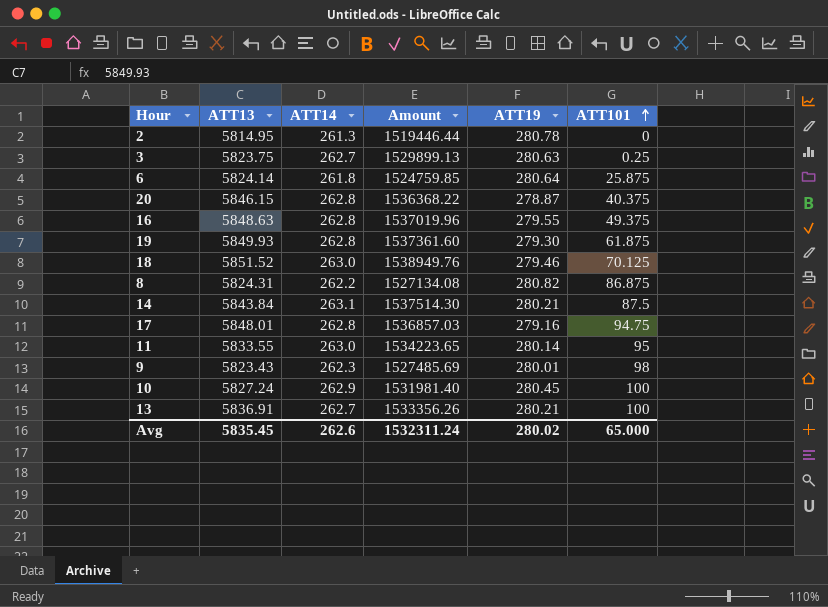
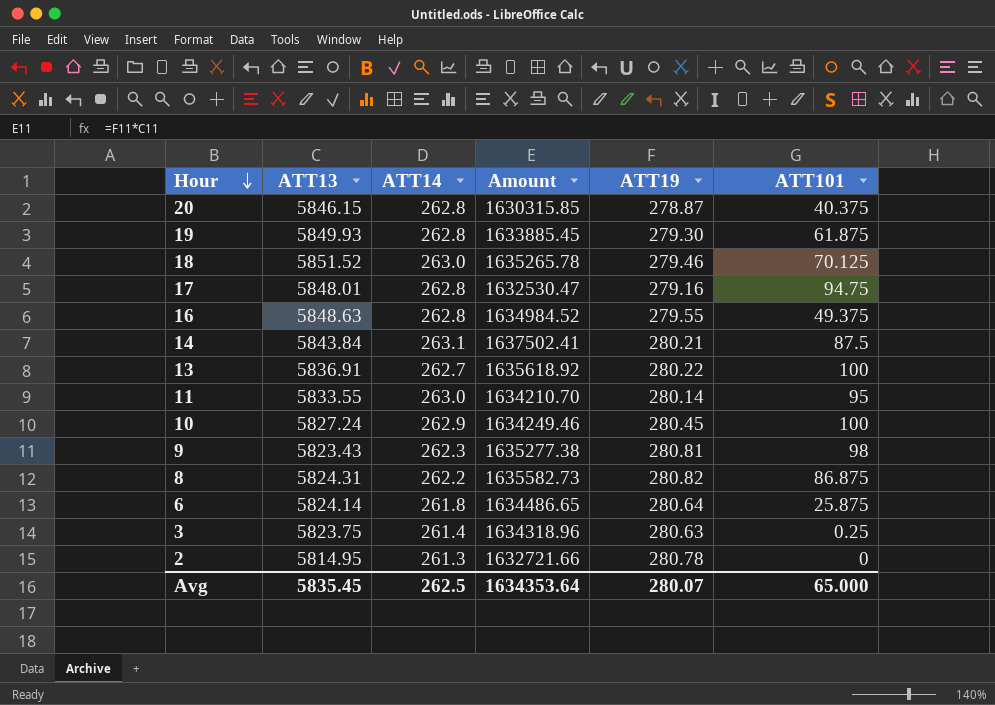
row order: ATT101 ascending -> Hour descending
column Amount | formula: [ATT13] * [ATT14] -> [ATT13] * [ATT19]
13 | ATT19: 280.21 -> 280.22
9 | ATT19: 280.01 -> 280.81
3 | ATT14: 262.7 -> 261.4
Avg | ATT14: 262.6 -> 262.5
Avg | Amount: 1532311.24 -> 1634353.64
Avg | ATT19: 280.02 -> 280.07

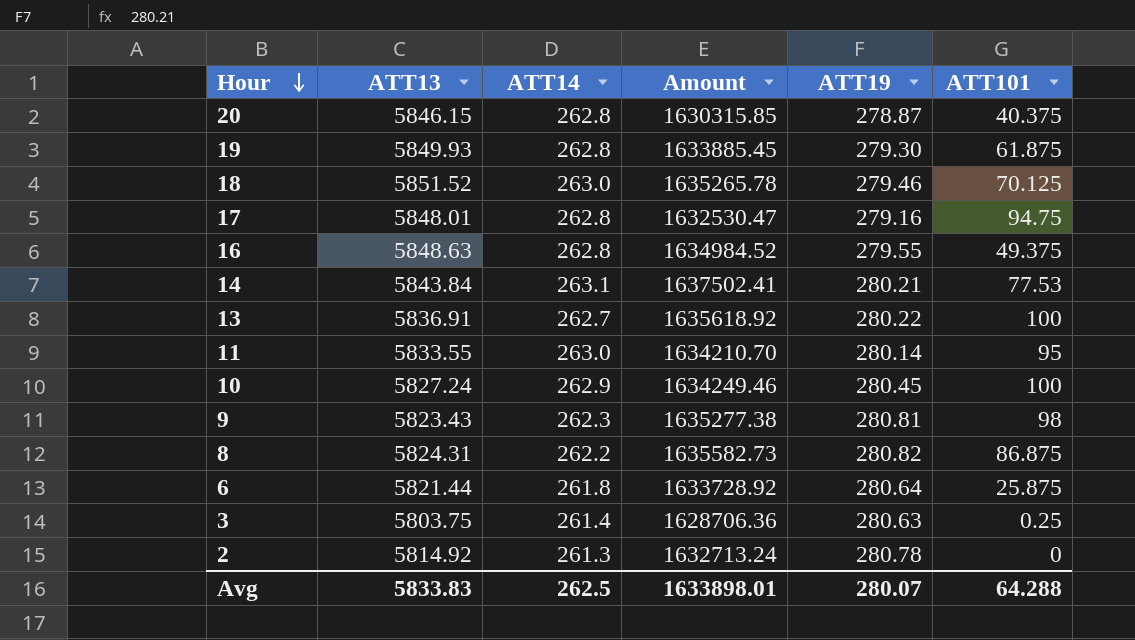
14 | ATT101: 87.5 -> 77.53
6 | ATT13: 5824.14 -> 5821.44
6 | Amount: 1634486.65 -> 1633728.92
3 | ATT13: 5823.75 -> 5803.75
3 | Amount: 1634318.96 -> 1628706.36
2 | ATT13: 5814.95 -> 5814.92
2 | Amount: 1632721.66 -> 1632713.24
Avg | ATT13: 5835.45 -> 5833.83
Avg | Amount: 1634353.64 -> 1633898.01
Avg | ATT101: 65.000 -> 64.288

